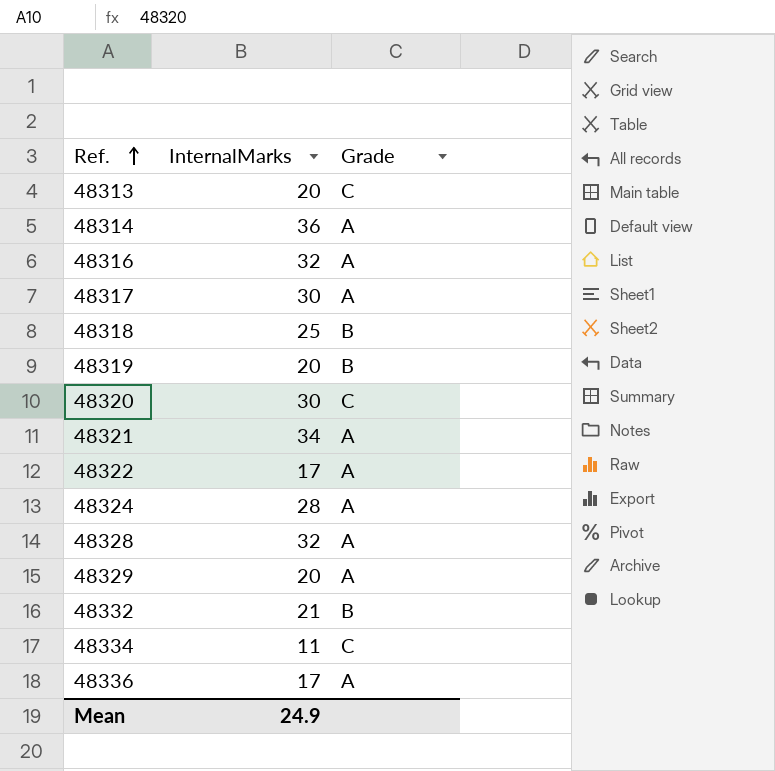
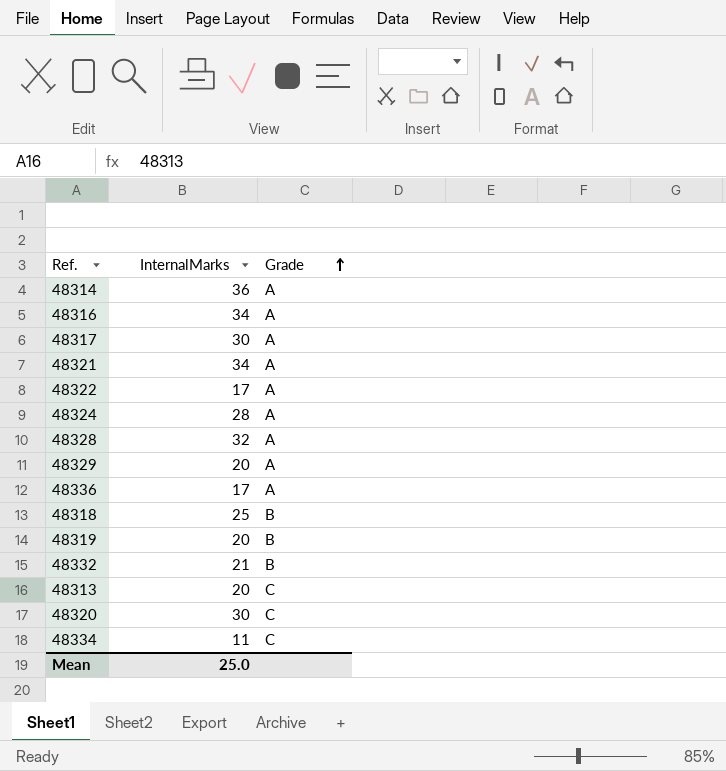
row order: Ref. ascending -> Grade ascending
48316 | InternalMarks: 32 -> 34
Mean | InternalMarks: 24.9 -> 25.0

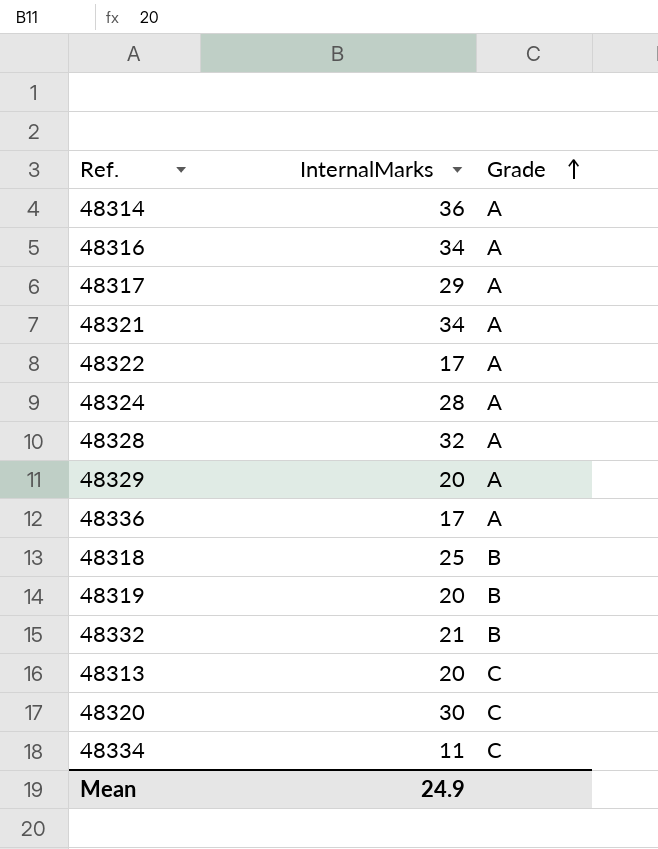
48317 | InternalMarks: 30 -> 29
Mean | InternalMarks: 25.0 -> 24.9

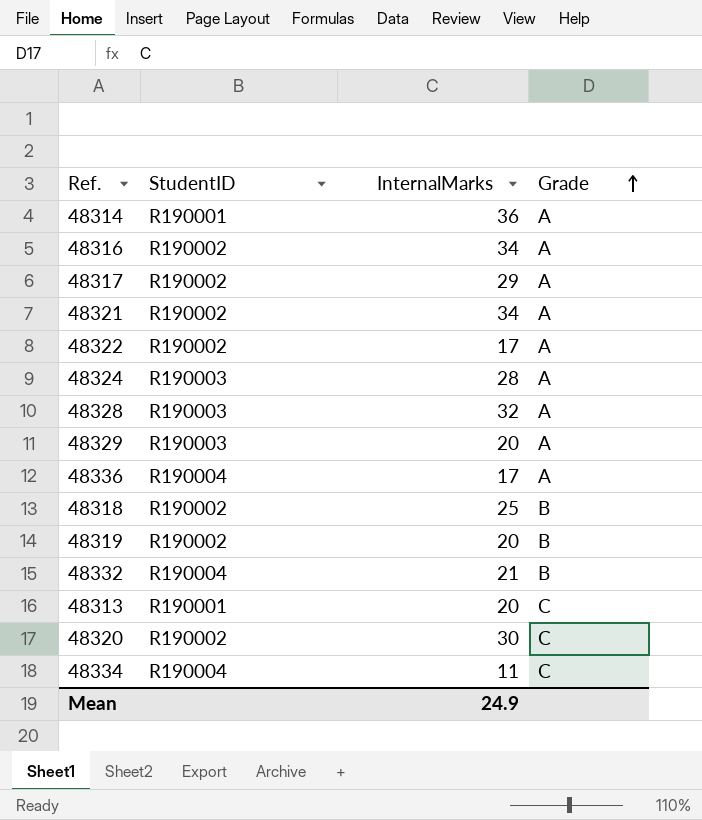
column StudentID | position: none -> 2

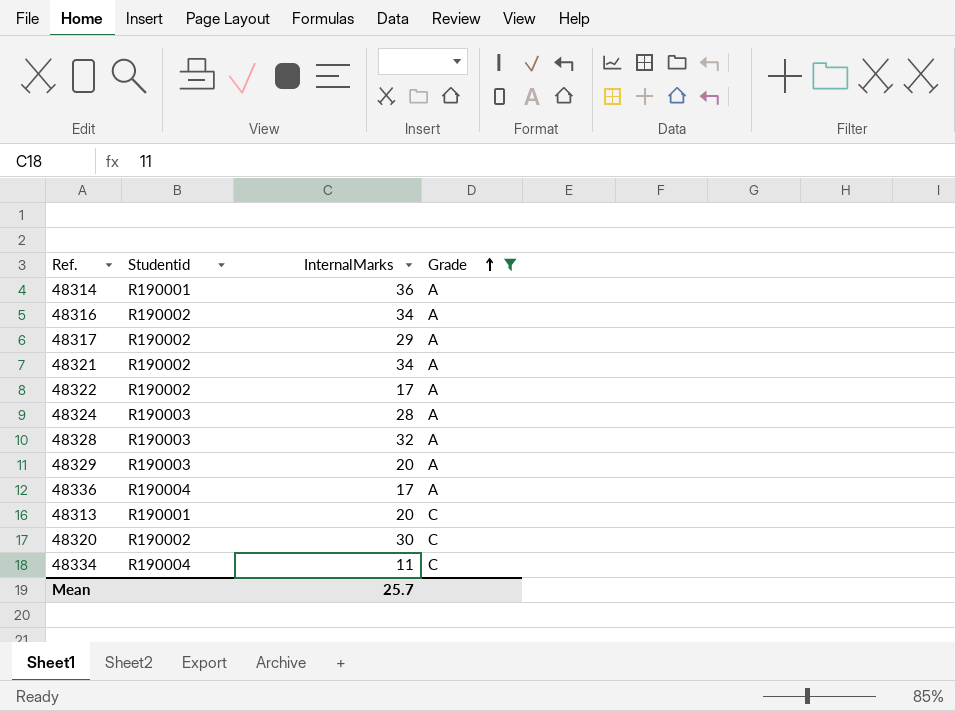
filter: none -> Grade != B
column name: StudentID -> Studentid
Mean | InternalMarks: 24.9 -> 25.7

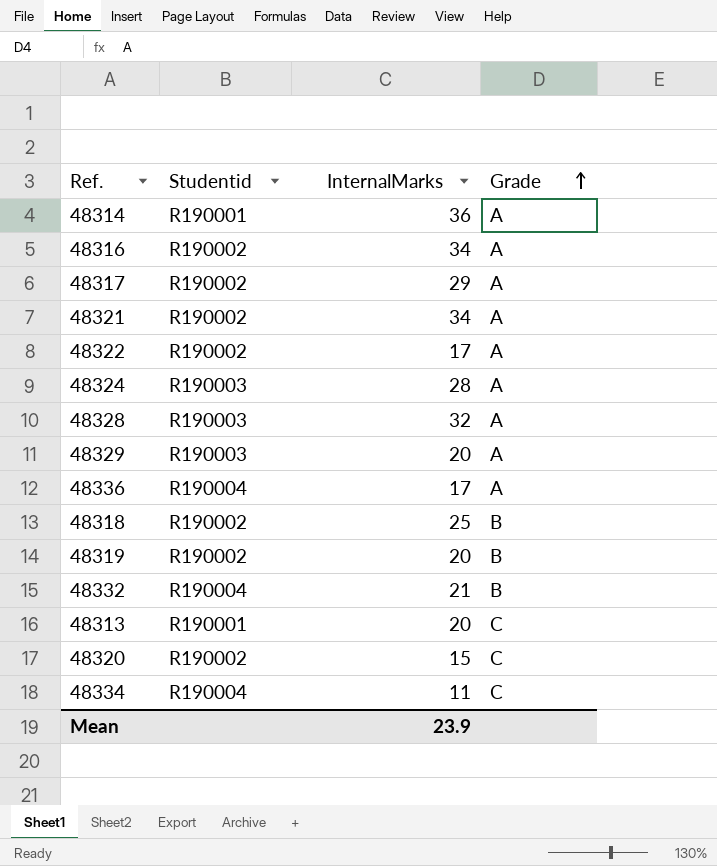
filter: Grade != B -> none
48320 | InternalMarks: 30 -> 15
Mean | InternalMarks: 25.7 -> 23.9

